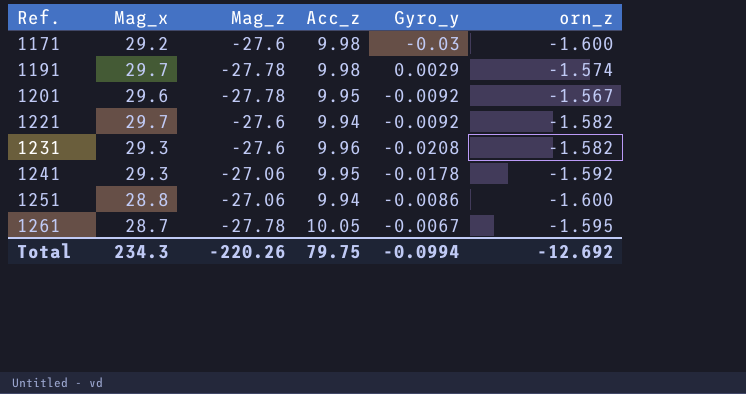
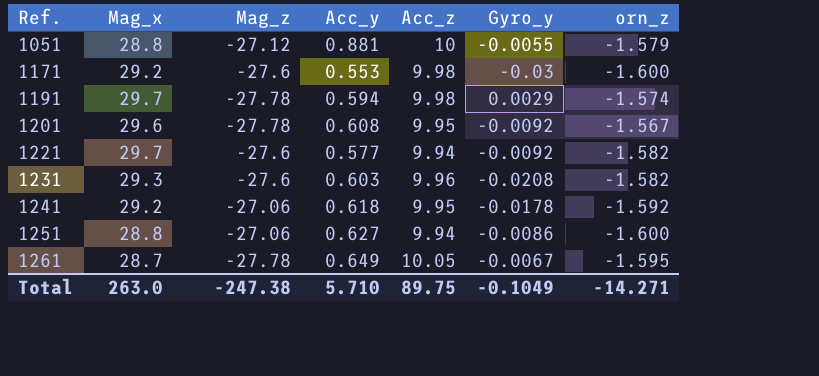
column Acc_y | position: none -> 4
row 1051: none -> 28.8 | -27.12 | 0.881 | 10 | -0.0055 | -1.579
1241 | Mag_x: 29.3 -> 29.2
Total | Mag_x: 234.3 -> 263.0
Total | Mag_z: -220.26 -> -247.38
Total | Acc_z: 79.75 -> 89.75
Total | Gyro_y: -0.0994 -> -0.1049
Total | orn_z: -12.692 -> -14.271

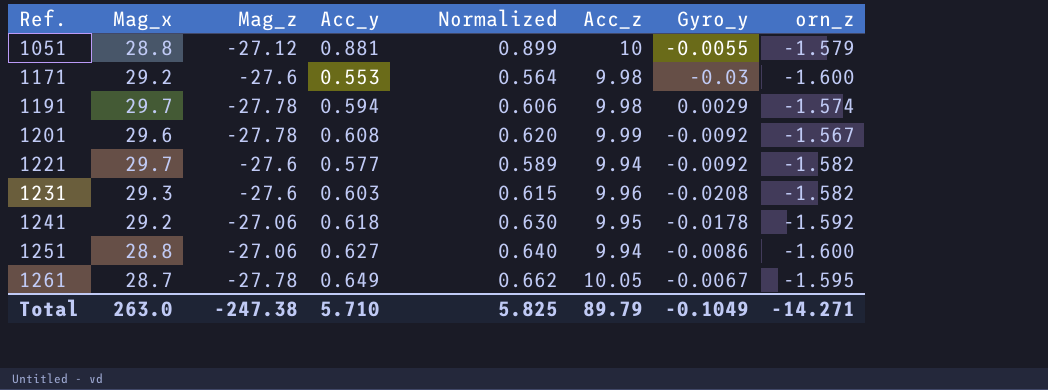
column Normalized | formula: none -> [Acc_y] * 1.02
1201 | Acc_z: 9.95 -> 9.99
Total | Acc_z: 89.75 -> 89.79

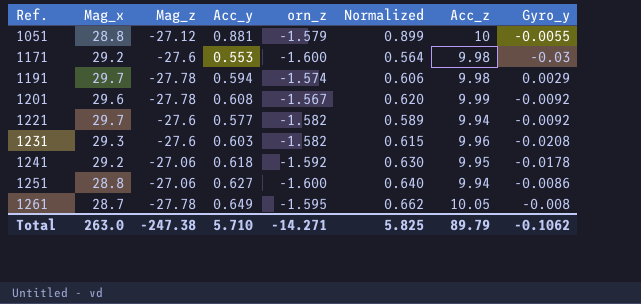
column orn_z | position: 8 -> 5
1261 | Gyro_y: -0.0067 -> -0.008
Total | Gyro_y: -0.1049 -> -0.1062

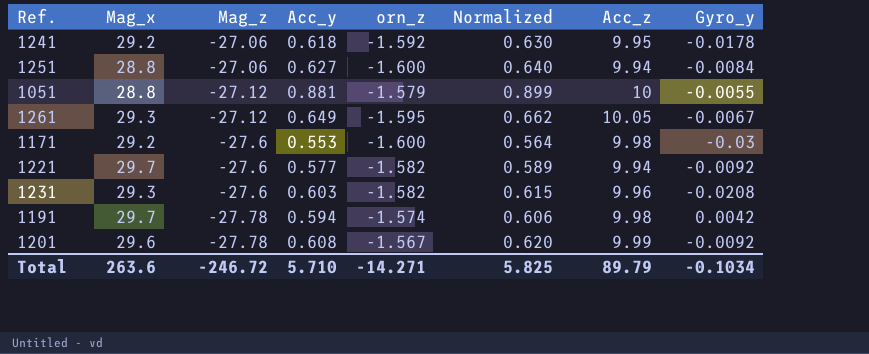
row order: Ref. ascending -> Mag_z descending
1251 | Gyro_y: -0.0086 -> -0.0084
1261 | Mag_x: 28.7 -> 29.3
1261 | Mag_z: -27.78 -> -27.12
1261 | Gyro_y: -0.008 -> -0.0067
1191 | Gyro_y: 0.0029 -> 0.0042
Total | Mag_x: 263.0 -> 263.6
Total | Mag_z: -247.38 -> -246.72
Total | Gyro_y: -0.1062 -> -0.1034

